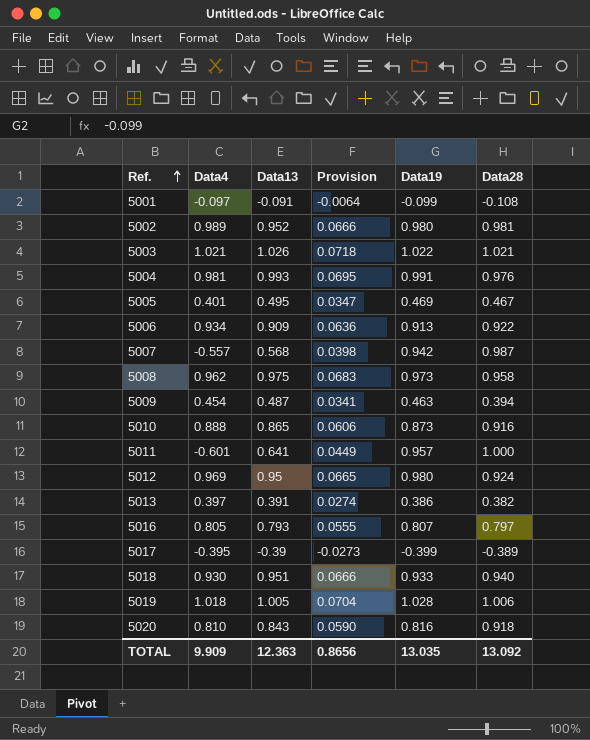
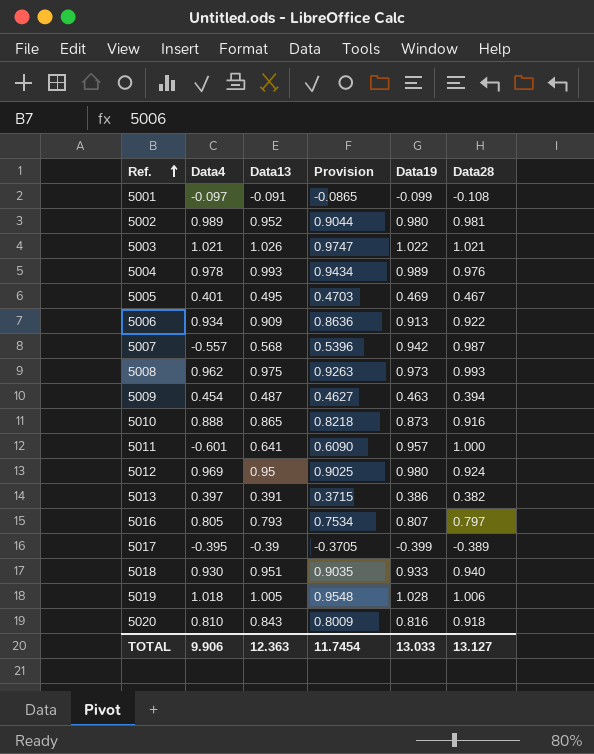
column Provision | formula: [Data13] * 0.07 -> [Data13] * 0.95
5004 | Data4: 0.981 -> 0.978
5004 | Data19: 0.991 -> 0.989
5008 | Data28: 0.958 -> 0.993
TOTAL | Data4: 9.909 -> 9.906
TOTAL | Provision: 0.8656 -> 11.7454
TOTAL | Data19: 13.035 -> 13.033
TOTAL | Data28: 13.092 -> 13.127

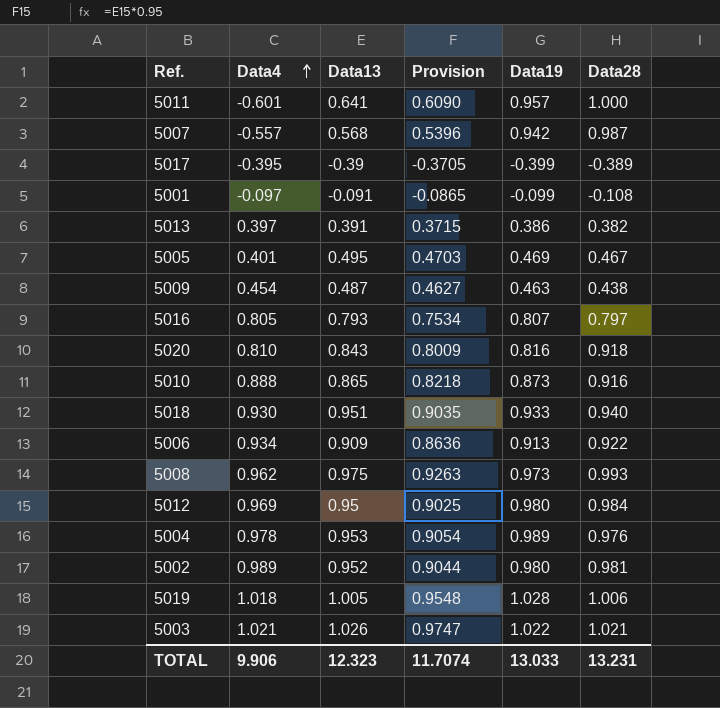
row order: Ref. ascending -> Data4 ascending
5009 | Data28: 0.394 -> 0.438
5012 | Data28: 0.924 -> 0.984
5004 | Data13: 0.993 -> 0.953
5004 | Provision: 0.9434 -> 0.9054
TOTAL | Data13: 12.363 -> 12.323
TOTAL | Provision: 11.7454 -> 11.7074
TOTAL | Data28: 13.127 -> 13.231

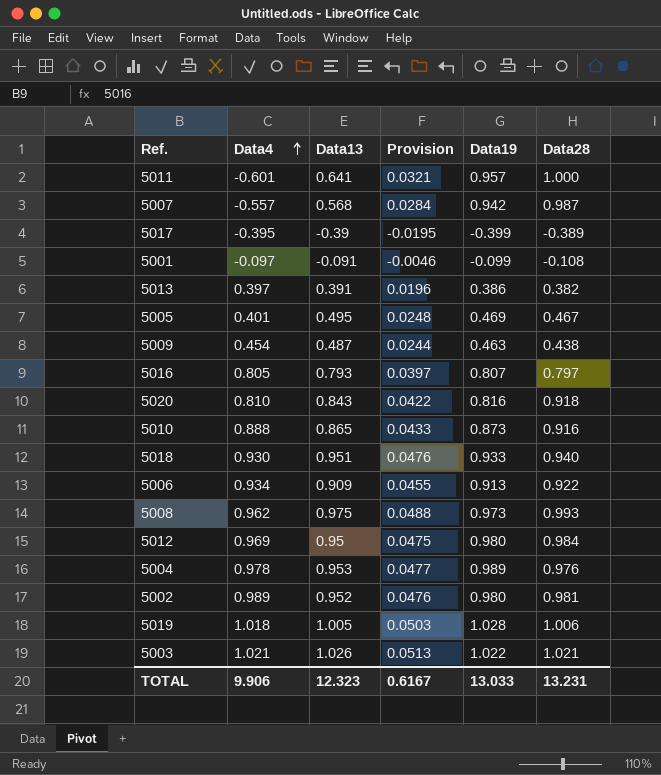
column Provision | formula: [Data13] * 0.95 -> [Data13] * 0.05
TOTAL | Provision: 11.7074 -> 0.6167

